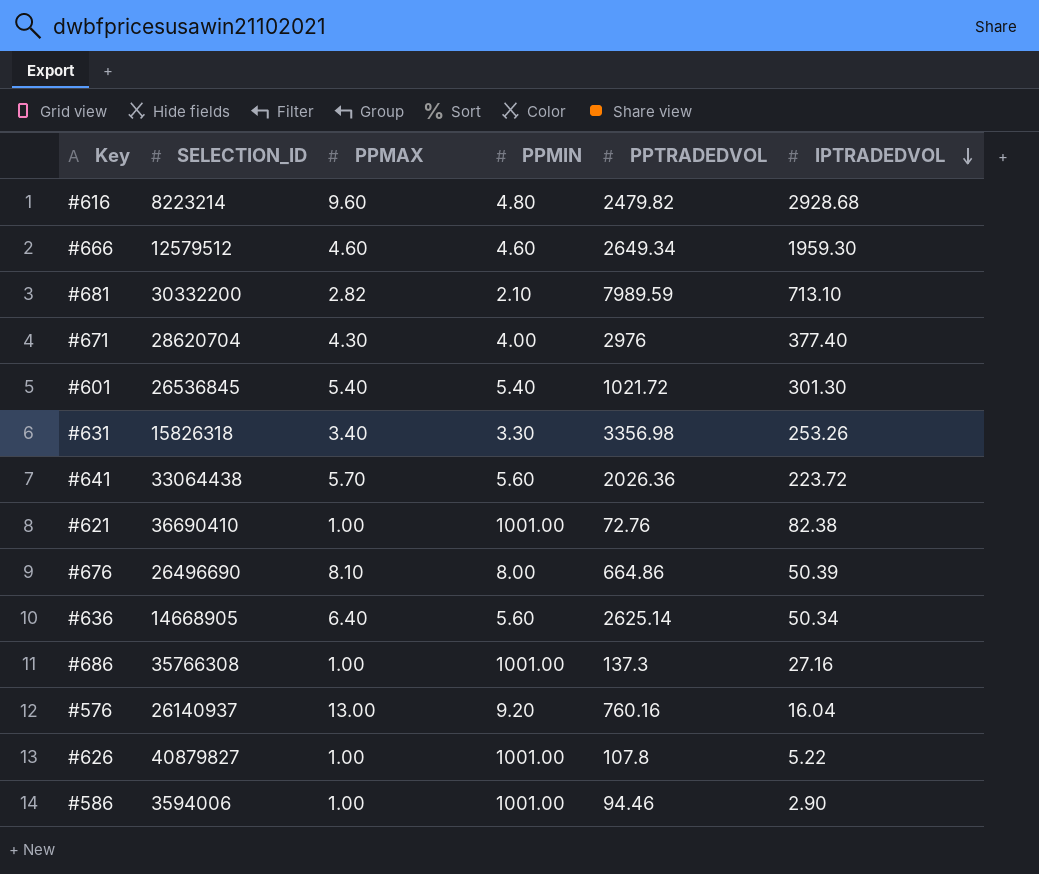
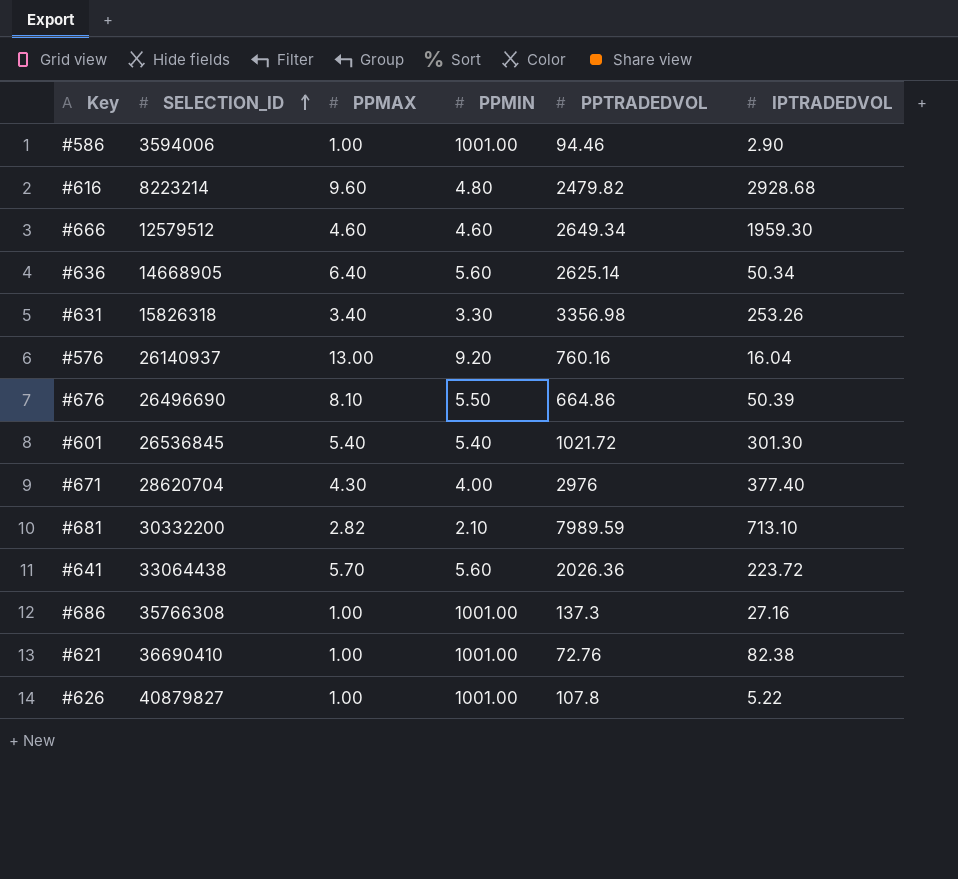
row order: IPTRADEDVOL descending -> SELECTION_ID ascending
#676 | PPMIN: 8.00 -> 5.50

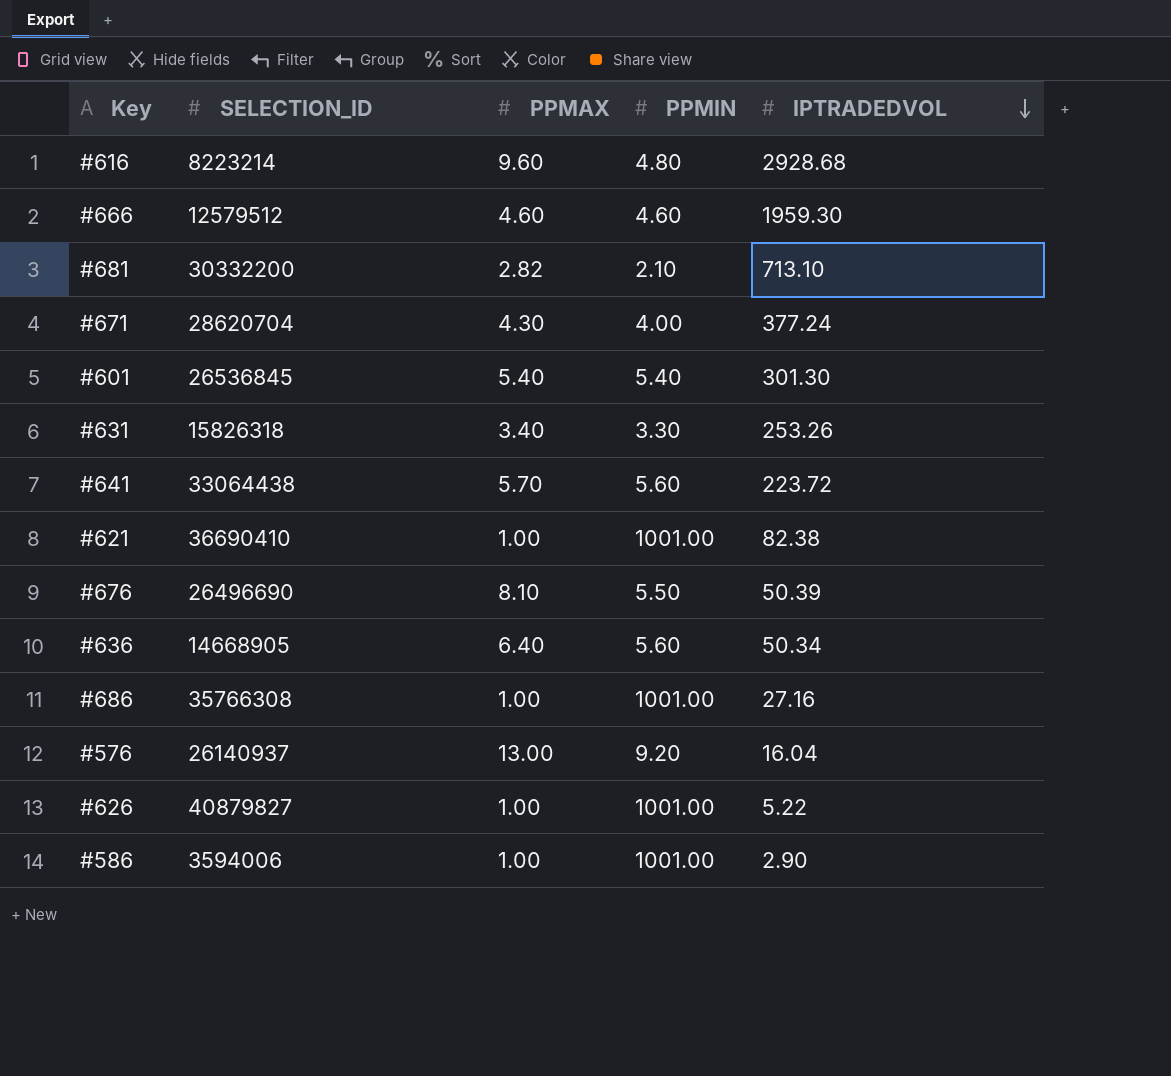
row order: SELECTION_ID ascending -> IPTRADEDVOL descending
column PPTRADEDVOL | position: 5 -> none
#671 | IPTRADEDVOL: 377.40 -> 377.24

